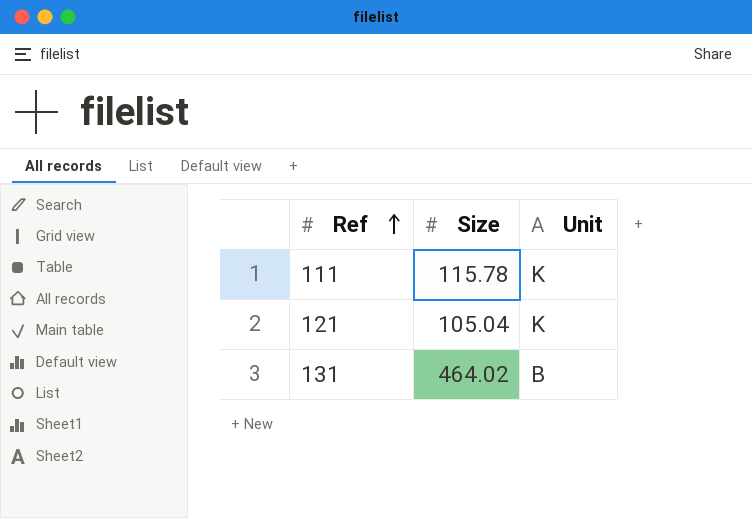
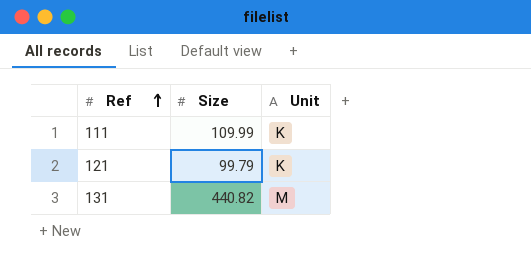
111 | Size: 115.78 -> 109.99
121 | Size: 105.04 -> 99.79
131 | Size: 464.02 -> 440.82
131 | Unit: B -> M

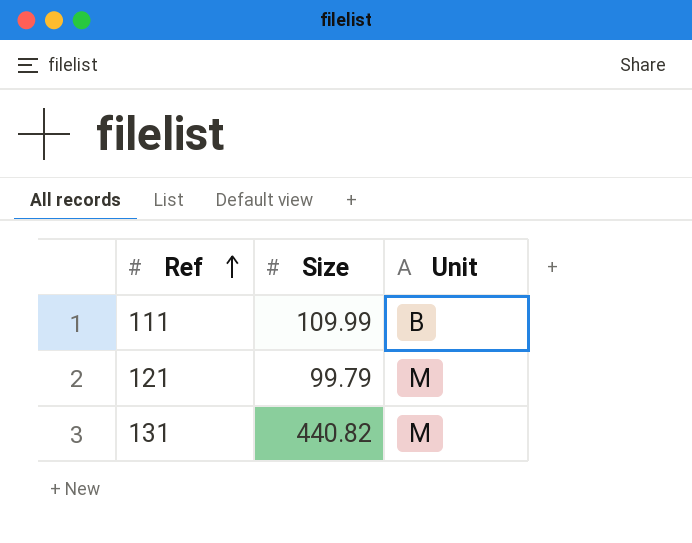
111 | Unit: K -> B
121 | Unit: K -> M

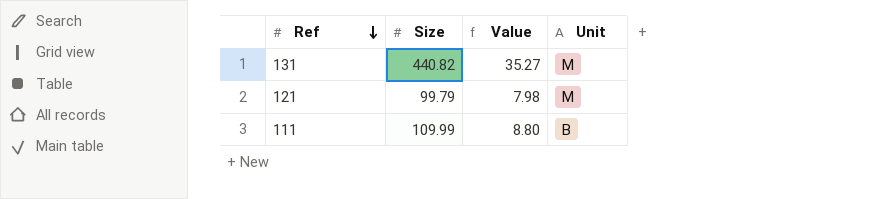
row order: Ref ascending -> Ref descending
column Value | formula: none -> [Size] * 0.08

